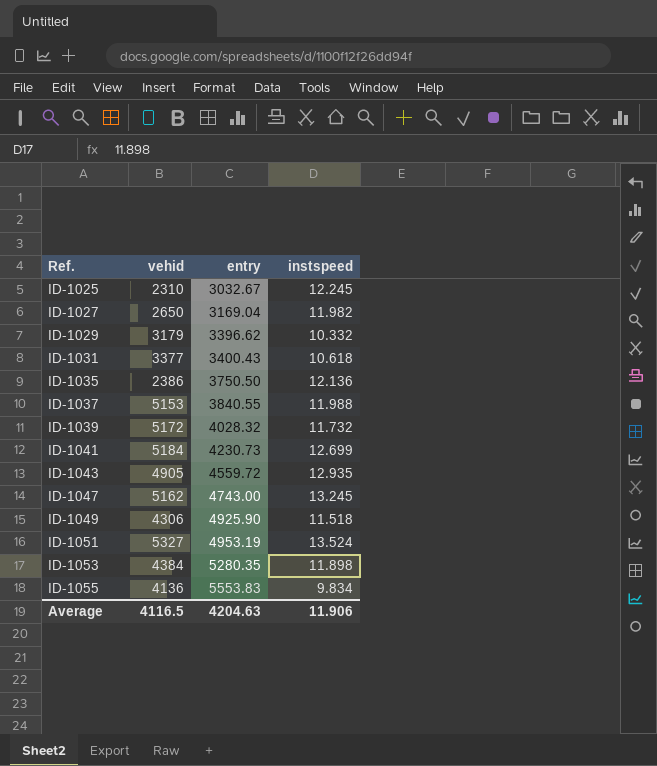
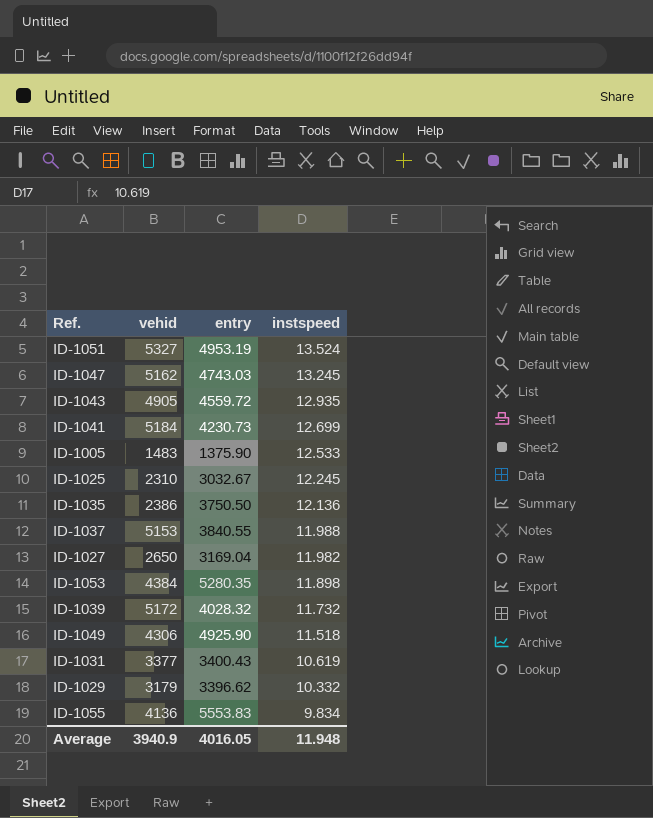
row order: Ref. ascending -> instspeed descending
ID-1047 | entry: 4743.00 -> 4743.03
row ID-1005: none -> 1483 | 1375.90 | 12.533
ID-1031 | instspeed: 10.618 -> 10.619
Average | vehid: 4116.5 -> 3940.9
Average | entry: 4204.63 -> 4016.05
Average | instspeed: 11.906 -> 11.948

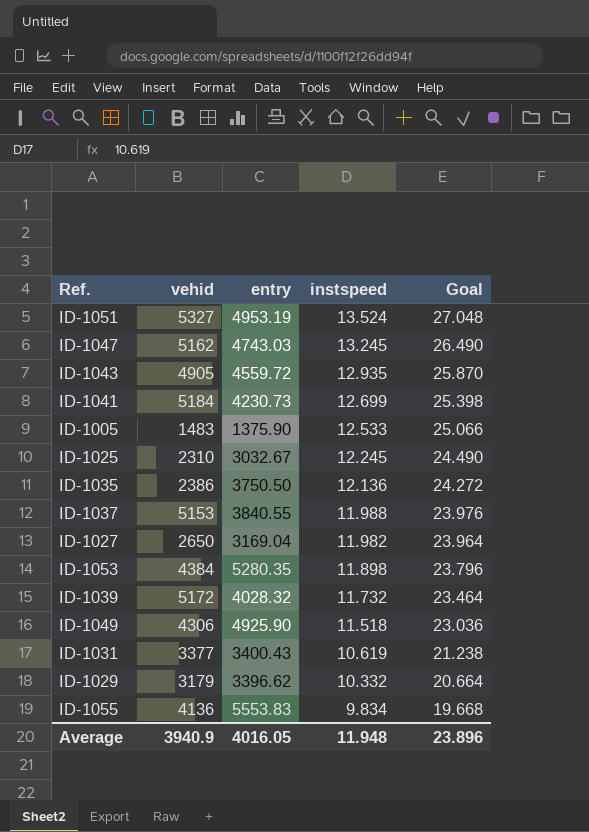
column Goal | formula: none -> [instspeed] * 2

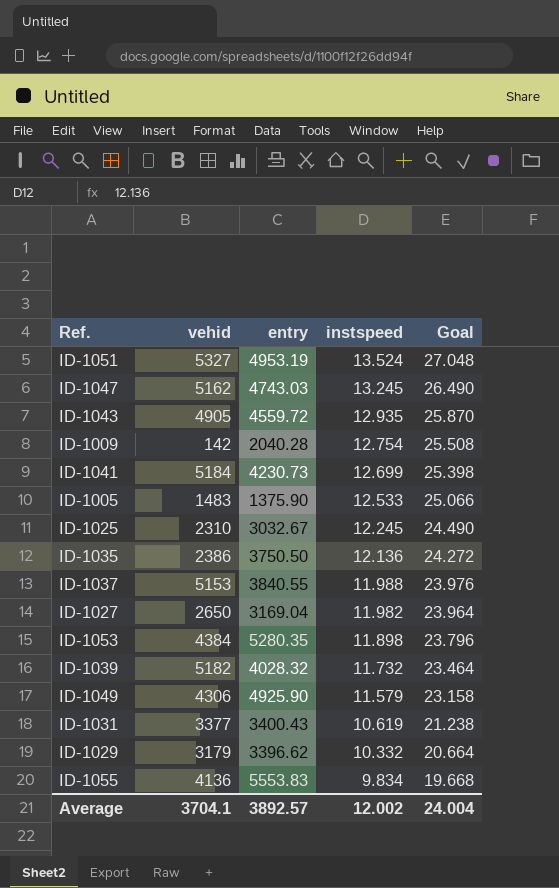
row ID-1009: none -> 142 | 2040.28 | 12.754 | 25.508
ID-1039 | vehid: 5172 -> 5182
ID-1049 | instspeed: 11.518 -> 11.579
ID-1049 | Goal: 23.036 -> 23.158
Average | vehid: 3940.9 -> 3704.1
Average | entry: 4016.05 -> 3892.57
Average | instspeed: 11.948 -> 12.002
Average | Goal: 23.896 -> 24.004

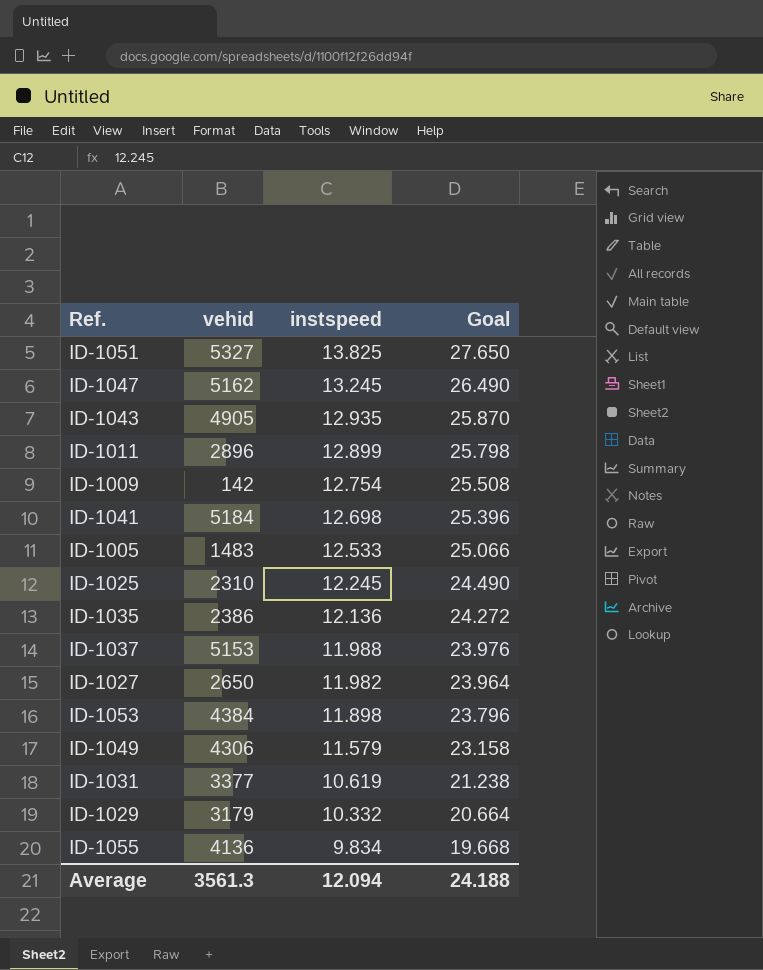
column entry | position: 3 -> none
row ID-1039: 5182 | 4028.32 | 11.732 | 23.464 -> none
ID-1051 | instspeed: 13.524 -> 13.825
ID-1051 | Goal: 27.048 -> 27.650
row ID-1011: none -> 2896 | 12.899 | 25.798
ID-1041 | instspeed: 12.699 -> 12.698
ID-1041 | Goal: 25.398 -> 25.396
Average | vehid: 3704.1 -> 3561.3
Average | instspeed: 12.002 -> 12.094
Average | Goal: 24.004 -> 24.188

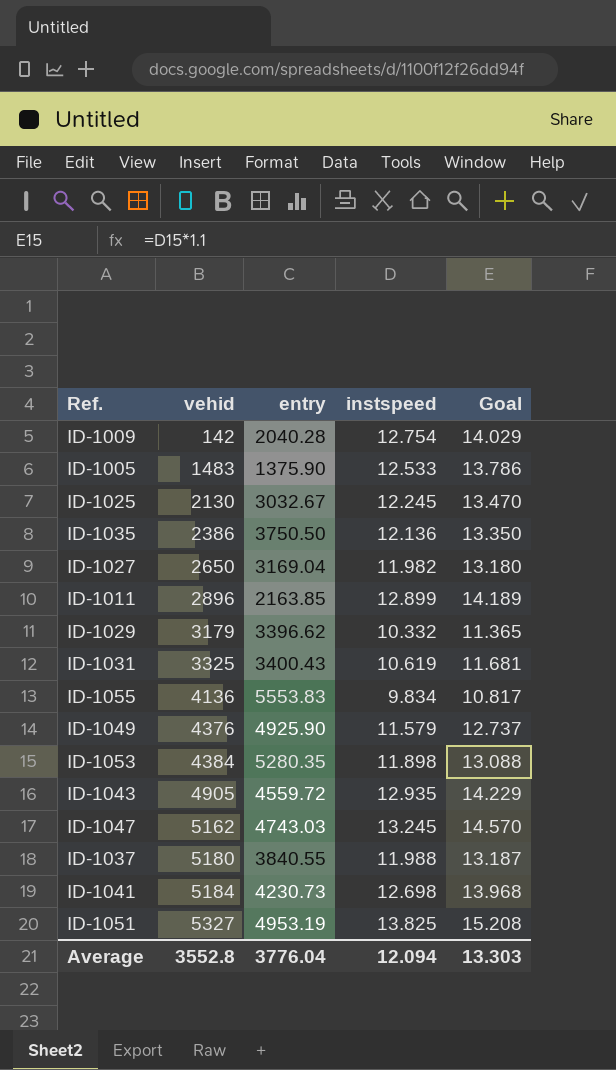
row order: instspeed descending -> vehid ascending
column entry | position: none -> 3
column Goal | formula: [instspeed] * 2 -> [instspeed] * 1.1
ID-1025 | vehid: 2310 -> 2130
ID-1031 | vehid: 3377 -> 3325
ID-1049 | vehid: 4306 -> 4376
ID-1037 | vehid: 5153 -> 5180
Average | vehid: 3561.3 -> 3552.8
Average | Goal: 24.188 -> 13.303

